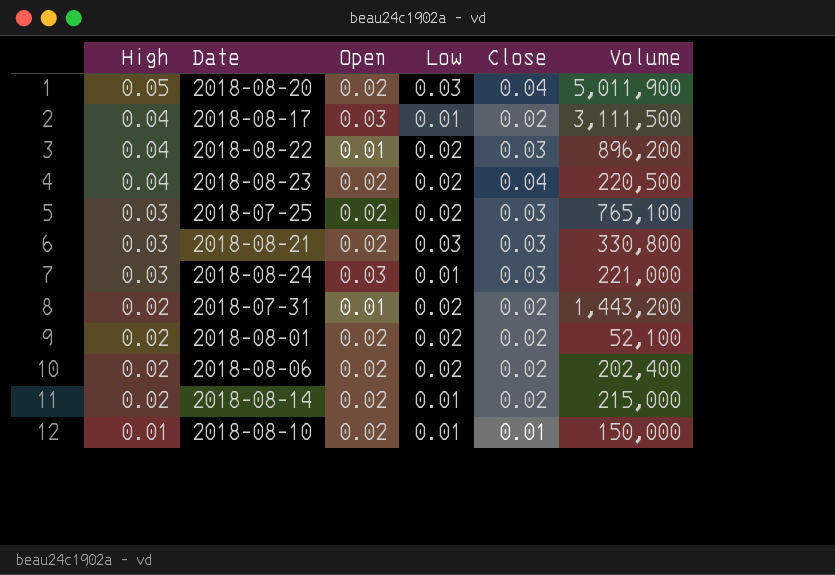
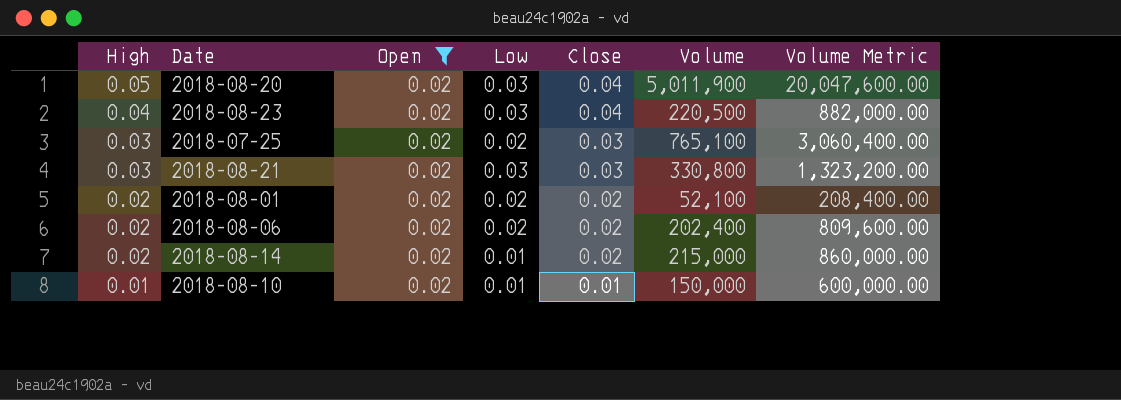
filter: none -> Open = 0.02
column Volume Metric | formula: none -> [Volume] * 4
2018-08-23 | Low: 0.02 -> 0.03

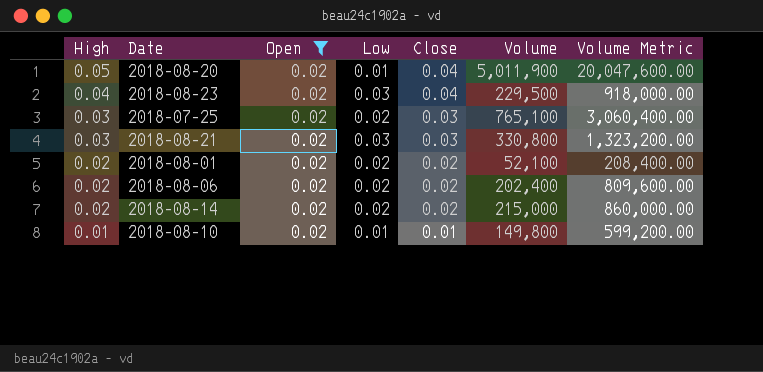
2018-08-20 | Low: 0.03 -> 0.01
2018-08-23 | Volume: 220,500 -> 229,500
2018-08-23 | Volume Metric: 882,000.00 -> 918,000.00
2018-08-14 | Low: 0.01 -> 0.02
2018-08-10 | Volume: 150,000 -> 149,800
2018-08-10 | Volume Metric: 600,000.00 -> 599,200.00

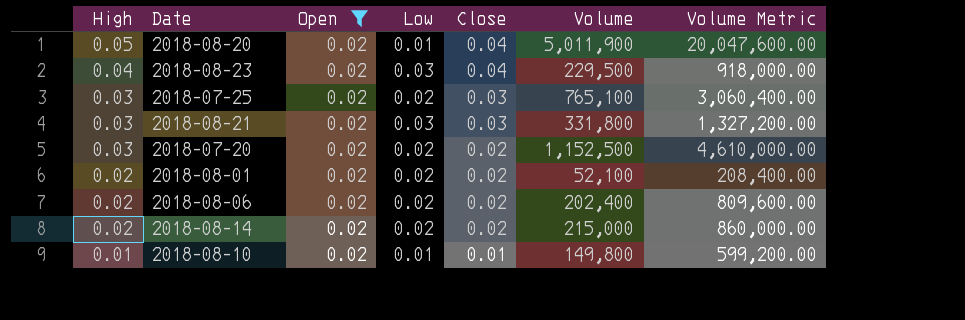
2018-08-21 | Volume: 330,800 -> 331,800
2018-08-21 | Volume Metric: 1,323,200.00 -> 1,327,200.00
row 2018-07-20: none -> 0.03 | 0.02 | 0.02 | 0.02 | 1,152,500 | 4,610,000.00

